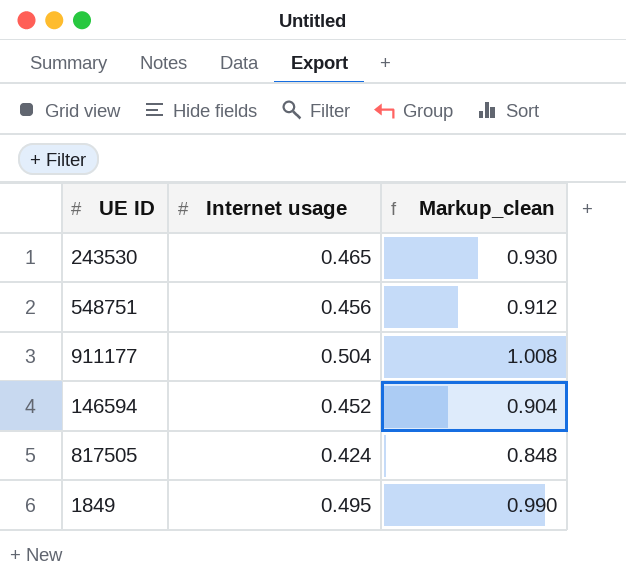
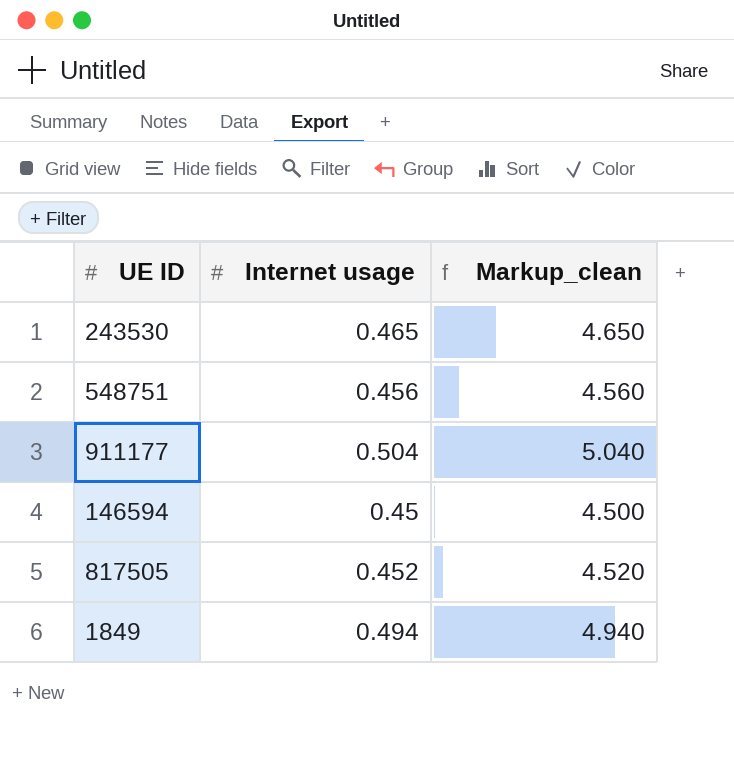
column Markup_clean | formula: [Internet usage] * 2 -> [Internet usage] * 10
146594 | Internet usage: 0.452 -> 0.45
817505 | Internet usage: 0.424 -> 0.452
1849 | Internet usage: 0.495 -> 0.494

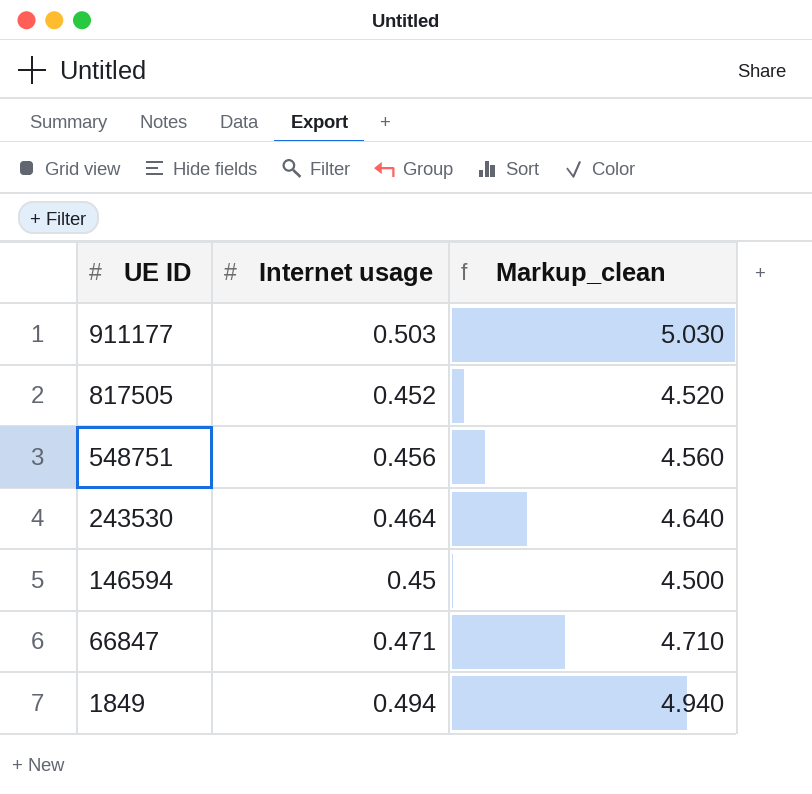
row order: none -> UE ID descending
911177 | Internet usage: 0.504 -> 0.503
911177 | Markup_clean: 5.040 -> 5.030
243530 | Internet usage: 0.465 -> 0.464
243530 | Markup_clean: 4.650 -> 4.640
row 66847: none -> 0.471 | 4.710

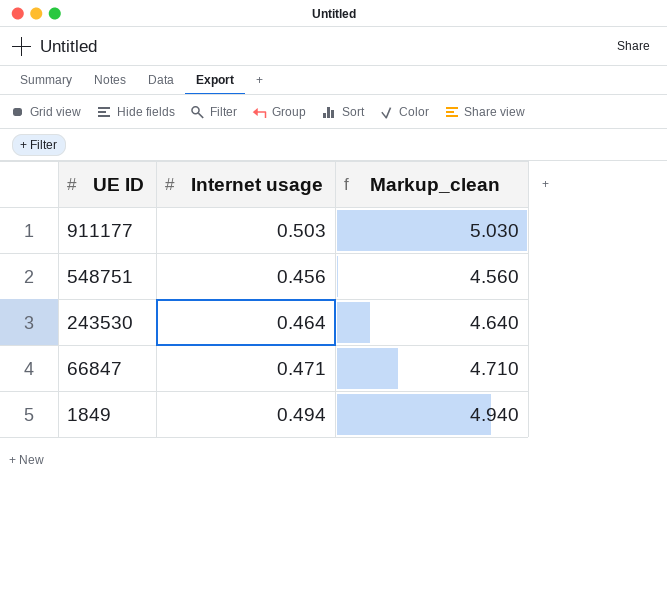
row 817505: 0.452 | 4.520 -> none
row 146594: 0.45 | 4.500 -> none

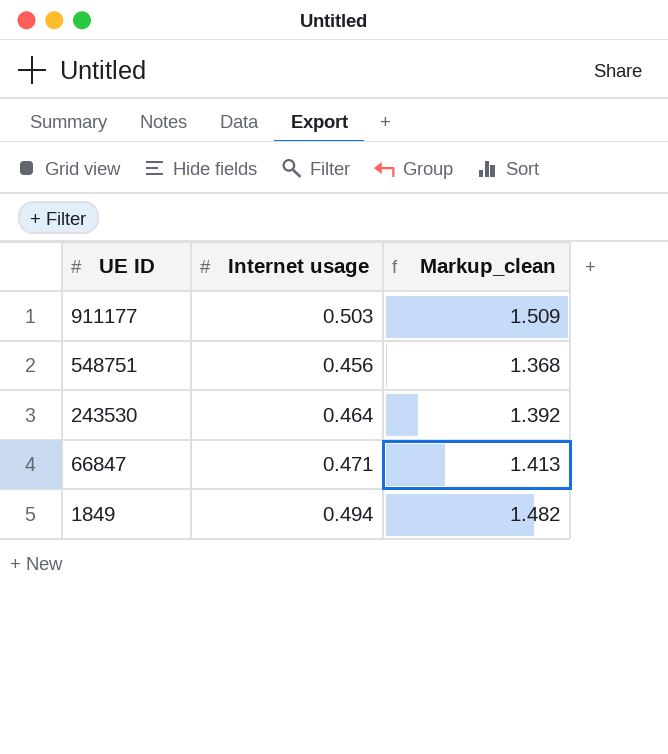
column Markup_clean | formula: [Internet usage] * 10 -> [Internet usage] * 3

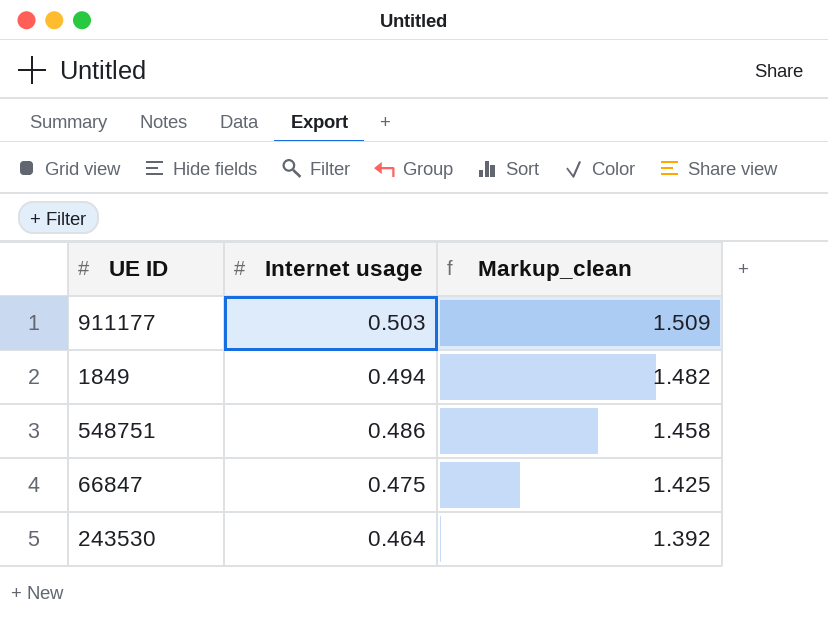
row order: UE ID descending -> Internet usage descending
548751 | Internet usage: 0.456 -> 0.486
548751 | Markup_clean: 1.368 -> 1.458
66847 | Internet usage: 0.471 -> 0.475
66847 | Markup_clean: 1.413 -> 1.425

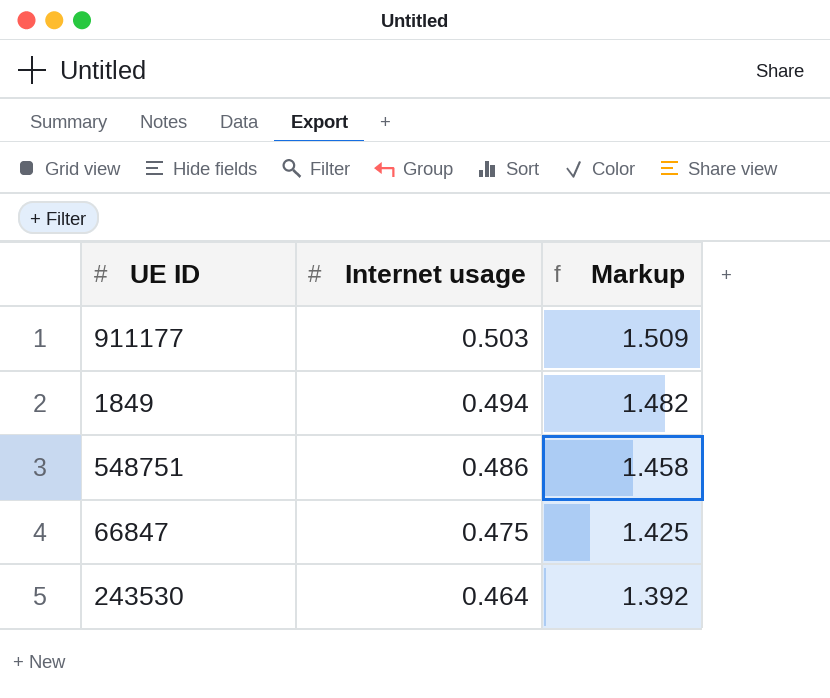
column name: Markup_clean -> Markup

